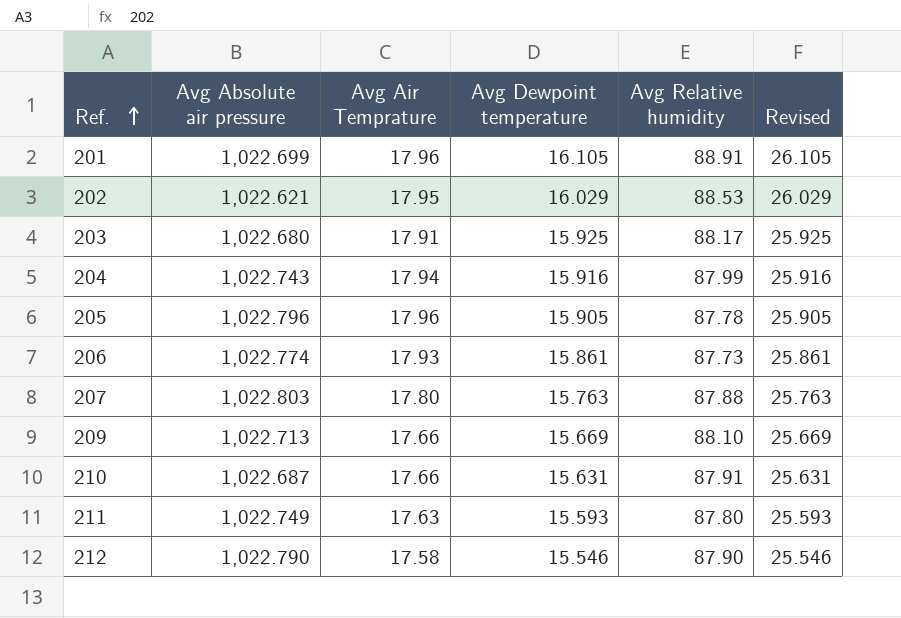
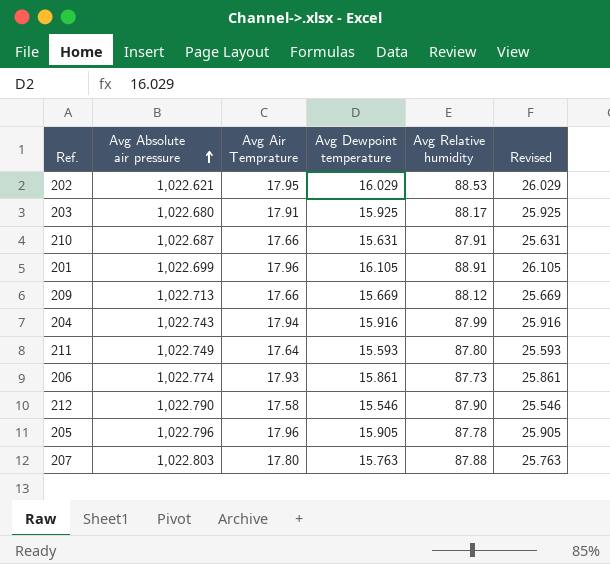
row order: Ref. ascending -> Avg Absolute air pressure ascending
209 | Avg Relative humidity: 88.10 -> 88.12
211 | Avg Air Temprature: 17.63 -> 17.64

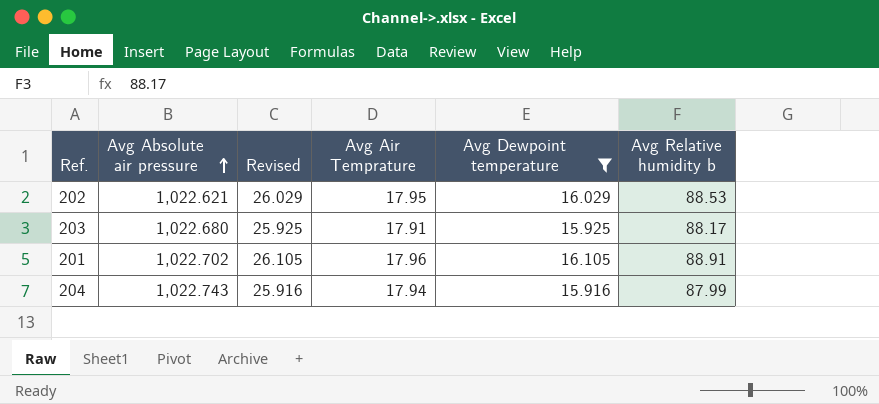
filter: none -> Avg Dewpoint temperature >= 15.916
column Revised | position: 6 -> 3
column name: Avg Relative humidity -> Avg Relative humidity b
201 | Avg Absolute air pressure: 1,022.699 -> 1,022.702

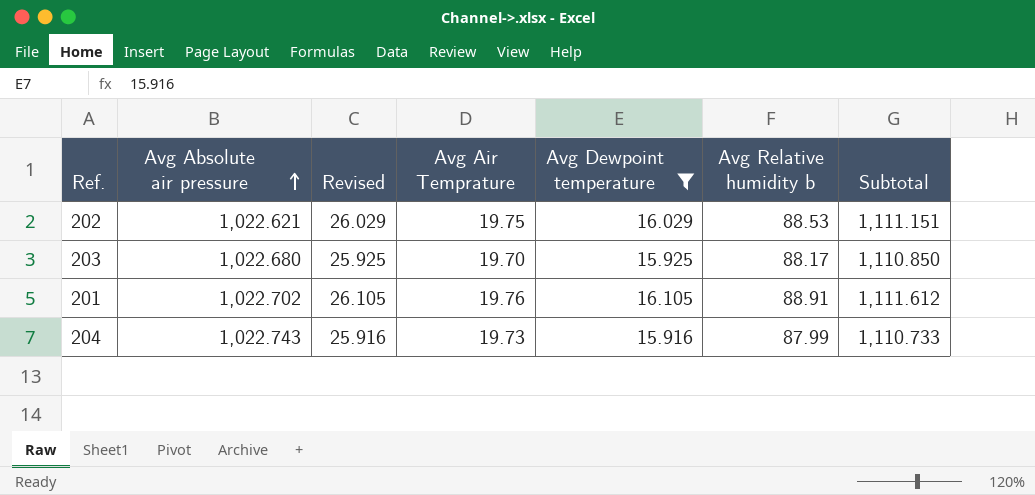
column Subtotal | formula: none -> [Avg Absolute air pressure] + [Avg Relative humidity b]
202 | Avg Air Temprature: 17.95 -> 19.75
203 | Avg Air Temprature: 17.91 -> 19.70
201 | Avg Air Temprature: 17.96 -> 19.76
204 | Avg Air Temprature: 17.94 -> 19.73

